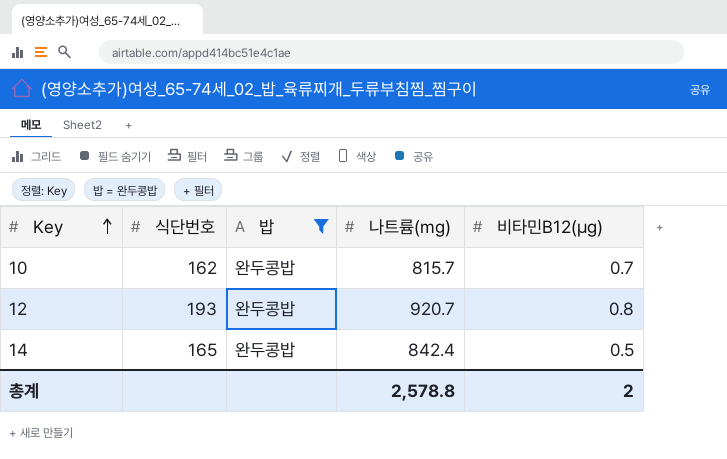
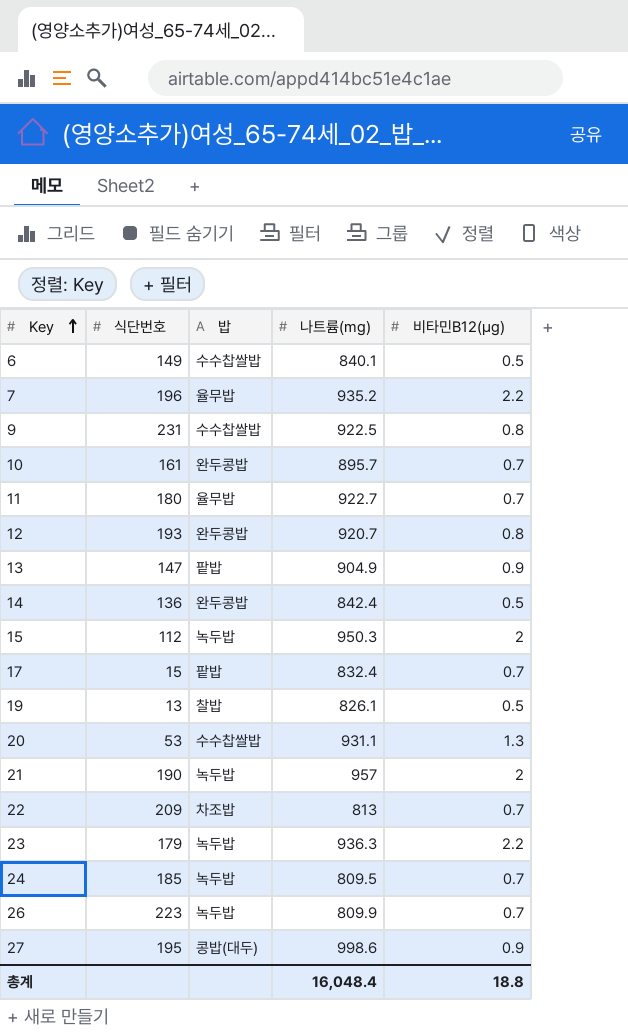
filter: 밥 = 완두콩밥 -> none
10 | 식단번호: 162 -> 161
10 | 나트륨(mg): 815.7 -> 895.7
14 | 식단번호: 165 -> 136
총계 | 나트륨(mg): 2,578.8 -> 16,048.4
총계 | 비타민B12(μg): 2 -> 18.8

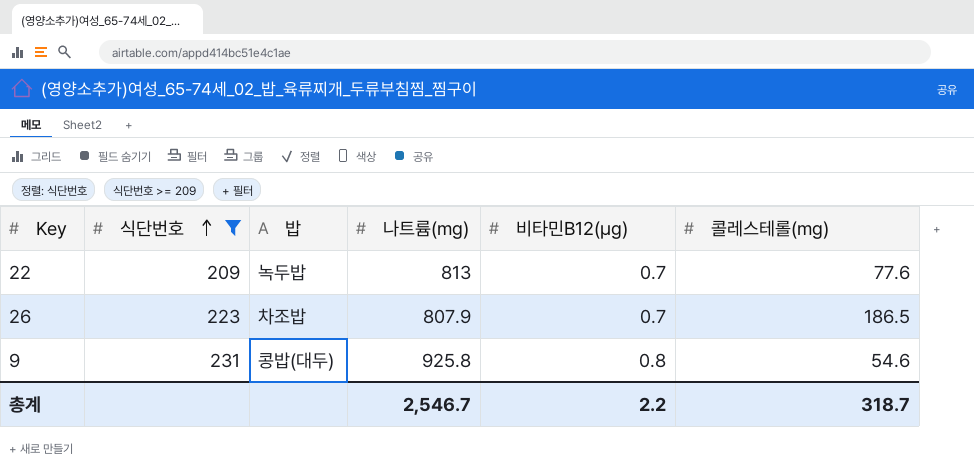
filter: none -> 식단번호 >= 209
row order: Key ascending -> 식단번호 ascending
column 콜레스테롤(mg) | position: none -> 6
22 | 밥: 차조밥 -> 녹두밥
26 | 밥: 녹두밥 -> 차조밥
26 | 나트륨(mg): 809.9 -> 807.9
9 | 밥: 수수찹쌀밥 -> 콩밥(대두)
9 | 나트륨(mg): 922.5 -> 925.8
총계 | 나트륨(mg): 16,048.4 -> 2,546.7
총계 | 비타민B12(μg): 18.8 -> 2.2

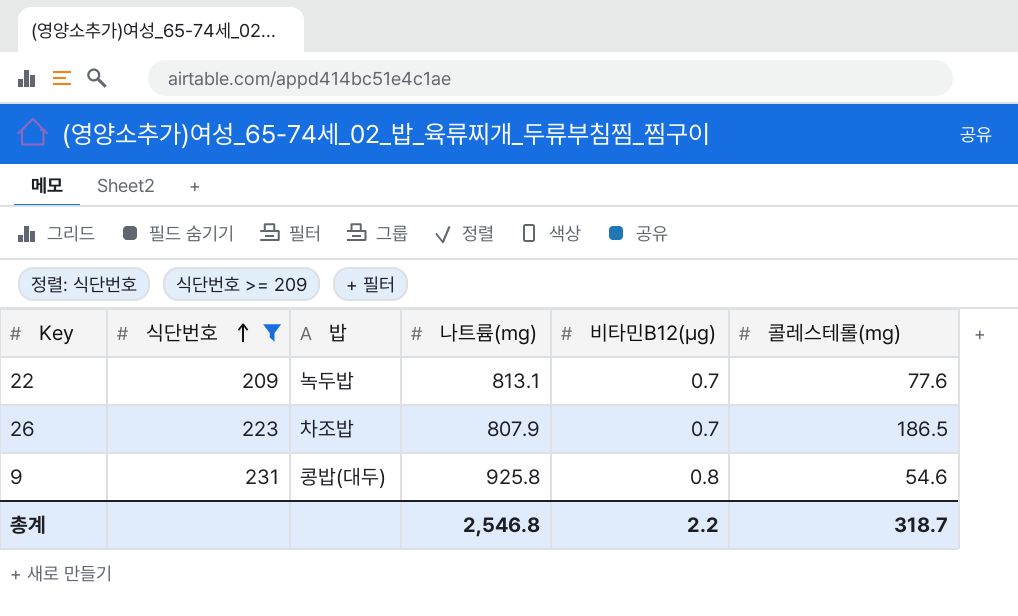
22 | 나트륨(mg): 813 -> 813.1
총계 | 나트륨(mg): 2,546.7 -> 2,546.8

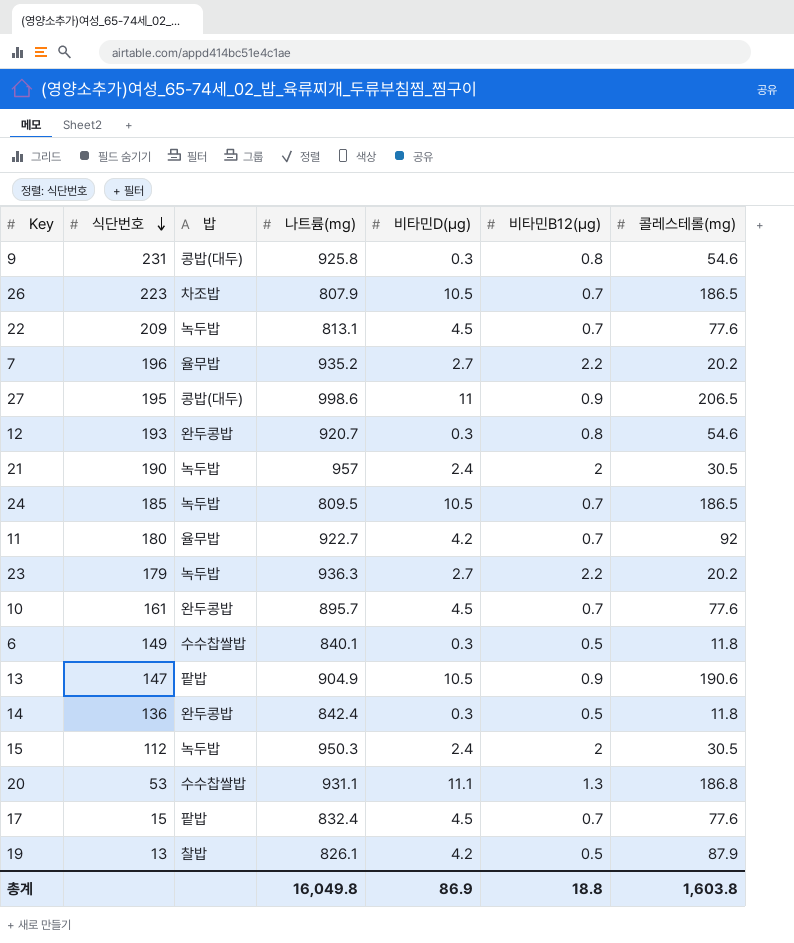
filter: 식단번호 >= 209 -> none
row order: 식단번호 ascending -> 식단번호 descending
column 비타민D(μg) | position: none -> 5
총계 | 나트륨(mg): 2,546.8 -> 16,049.8
총계 | 비타민B12(μg): 2.2 -> 18.8
총계 | 콜레스테롤(mg): 318.7 -> 1,603.8

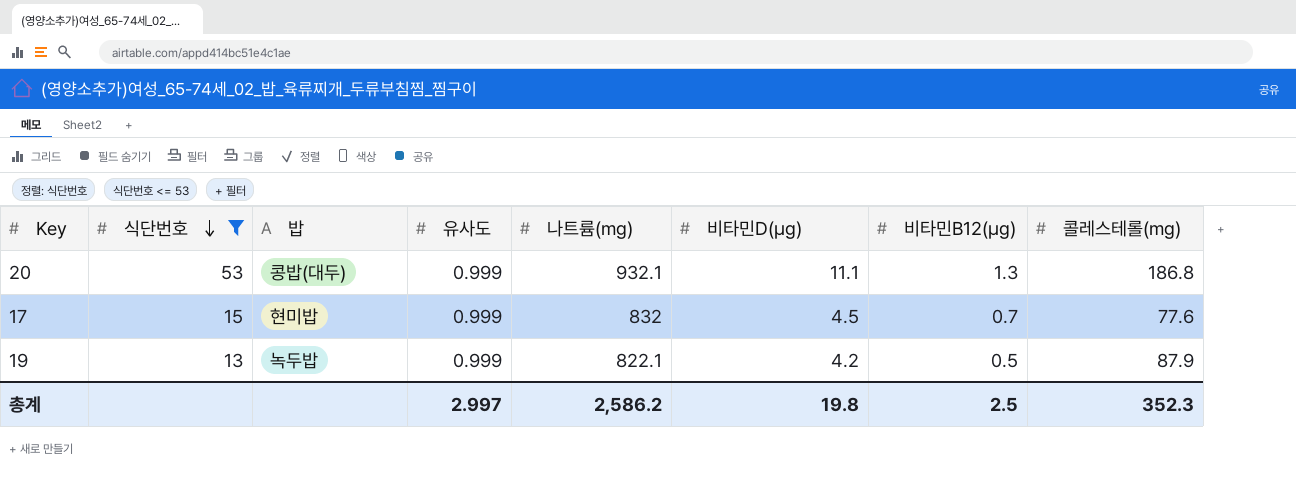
filter: none -> 식단번호 <= 53
column 유사도 | position: none -> 4
20 | 밥: 수수찹쌀밥 -> 콩밥(대두)
20 | 나트륨(mg): 931.1 -> 932.1
17 | 밥: 팥밥 -> 현미밥
17 | 나트륨(mg): 832.4 -> 832
19 | 밥: 찰밥 -> 녹두밥
19 | 나트륨(mg): 826.1 -> 822.1
총계 | 나트륨(mg): 16,049.8 -> 2,586.2
총계 | 비타민D(μg): 86.9 -> 19.8
총계 | 비타민B12(μg): 18.8 -> 2.5
총계 | 콜레스테롤(mg): 1,603.8 -> 352.3

